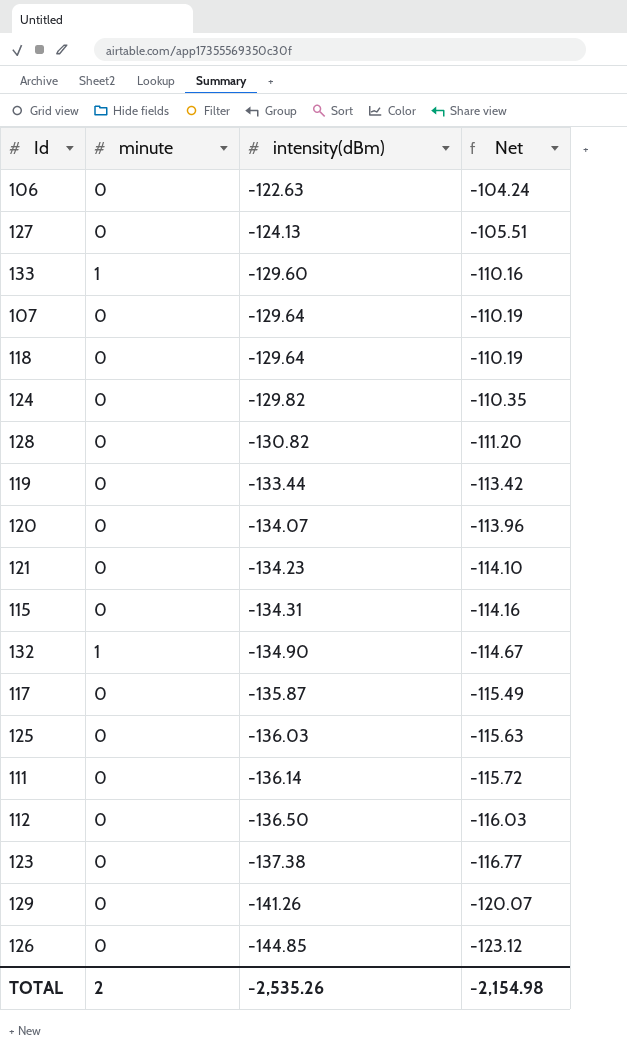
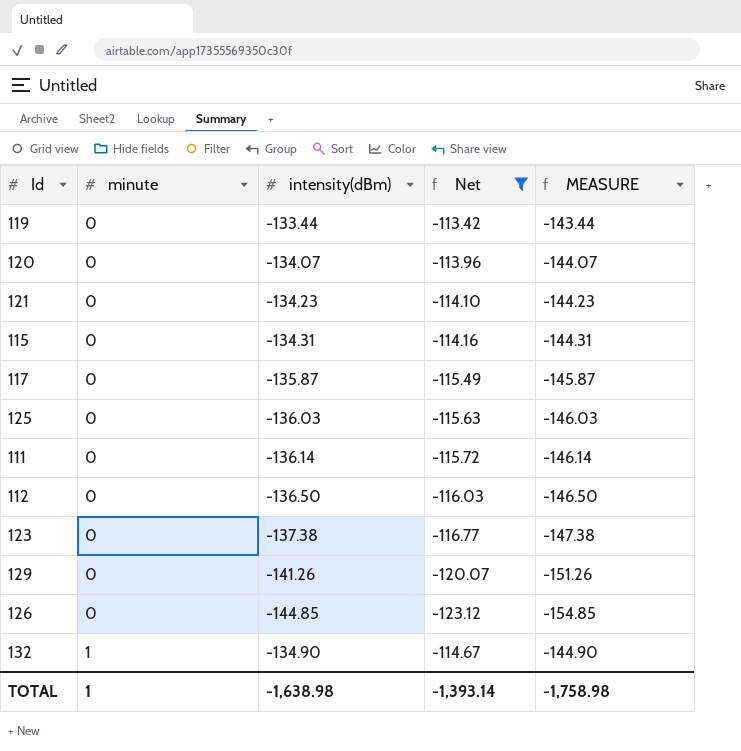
filter: none -> Net <= -113.42
row order: intensity(dBm) descending -> minute ascending
column MEASURE | formula: none -> [intensity(dBm)] - 10
TOTAL | minute: 2 -> 1
TOTAL | intensity(dBm): -2,535.26 -> -1,638.98
TOTAL | Net: -2,154.98 -> -1,393.14

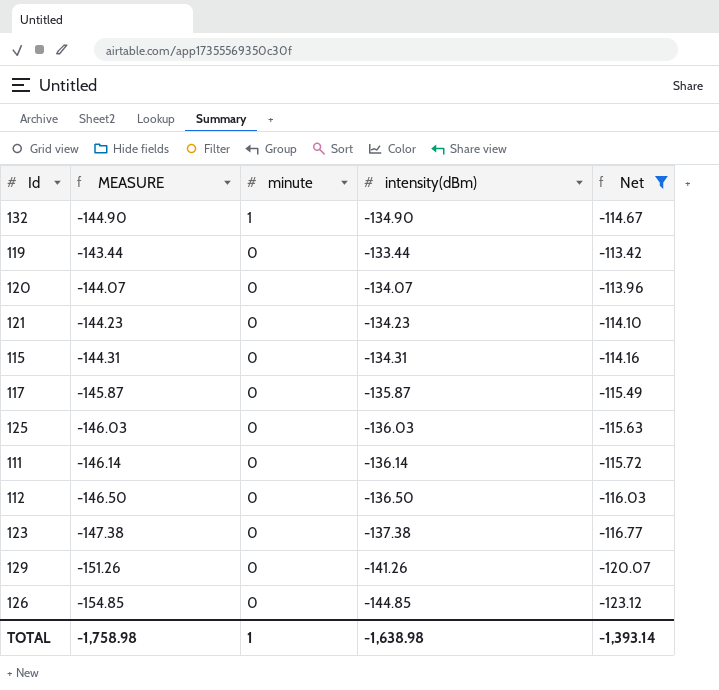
row order: minute ascending -> minute descending
column MEASURE | position: 5 -> 2

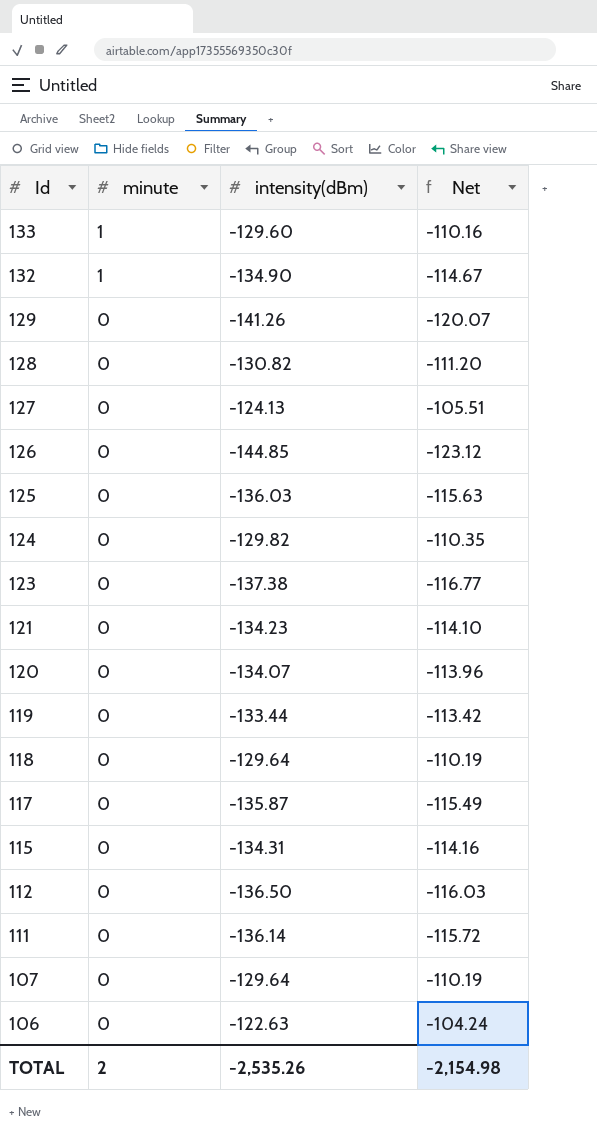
filter: Net <= -113.42 -> none
row order: minute descending -> Id descending
column MEASURE | formula: [intensity(dBm)] - 10 -> none
TOTAL | minute: 1 -> 2
TOTAL | intensity(dBm): -1,638.98 -> -2,535.26
TOTAL | Net: -1,393.14 -> -2,154.98

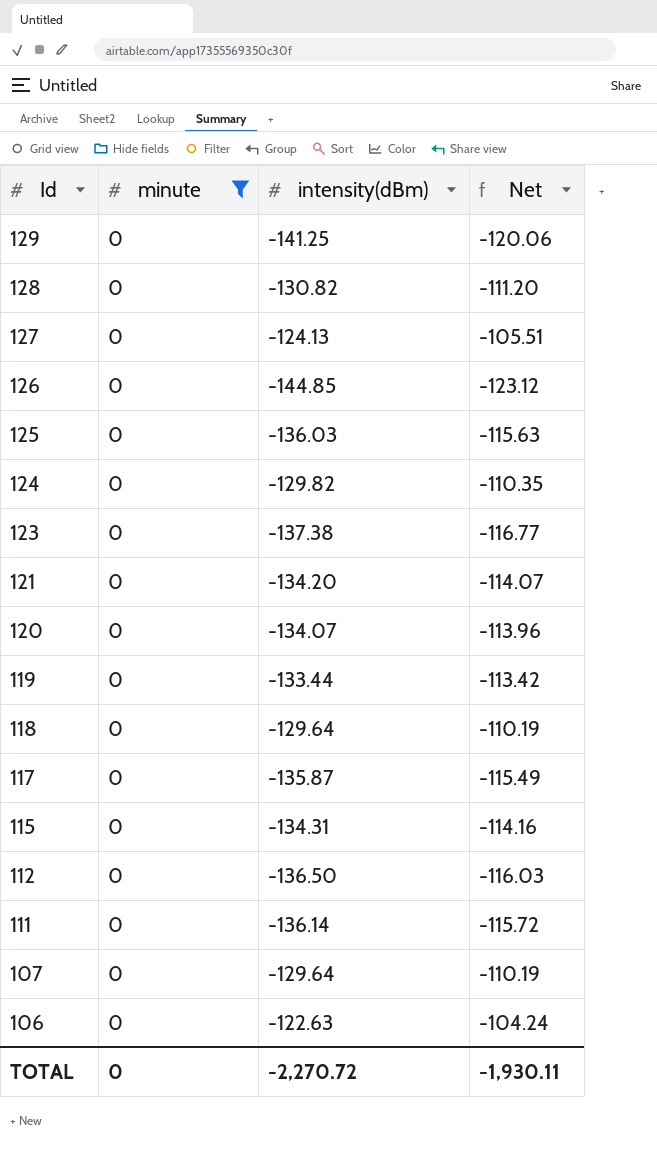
filter: none -> minute = 0
129 | intensity(dBm): -141.26 -> -141.25
129 | Net: -120.07 -> -120.06
121 | intensity(dBm): -134.23 -> -134.20
121 | Net: -114.10 -> -114.07
TOTAL | minute: 2 -> 0
TOTAL | intensity(dBm): -2,535.26 -> -2,270.72
TOTAL | Net: -2,154.98 -> -1,930.11

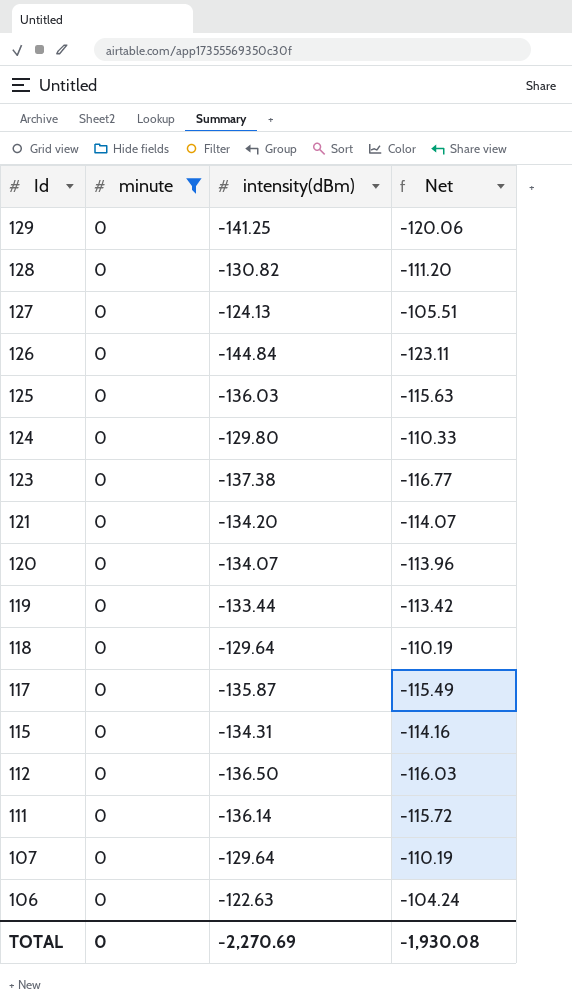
126 | intensity(dBm): -144.85 -> -144.84
126 | Net: -123.12 -> -123.11
124 | intensity(dBm): -129.82 -> -129.80
124 | Net: -110.35 -> -110.33
TOTAL | intensity(dBm): -2,270.72 -> -2,270.69
TOTAL | Net: -1,930.11 -> -1,930.08

